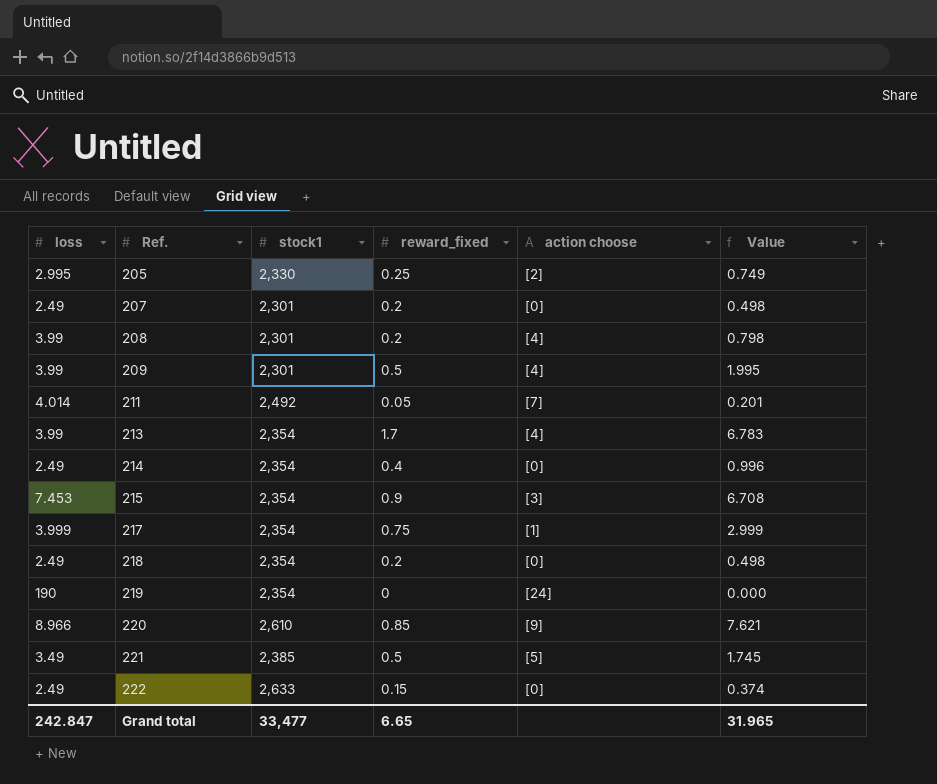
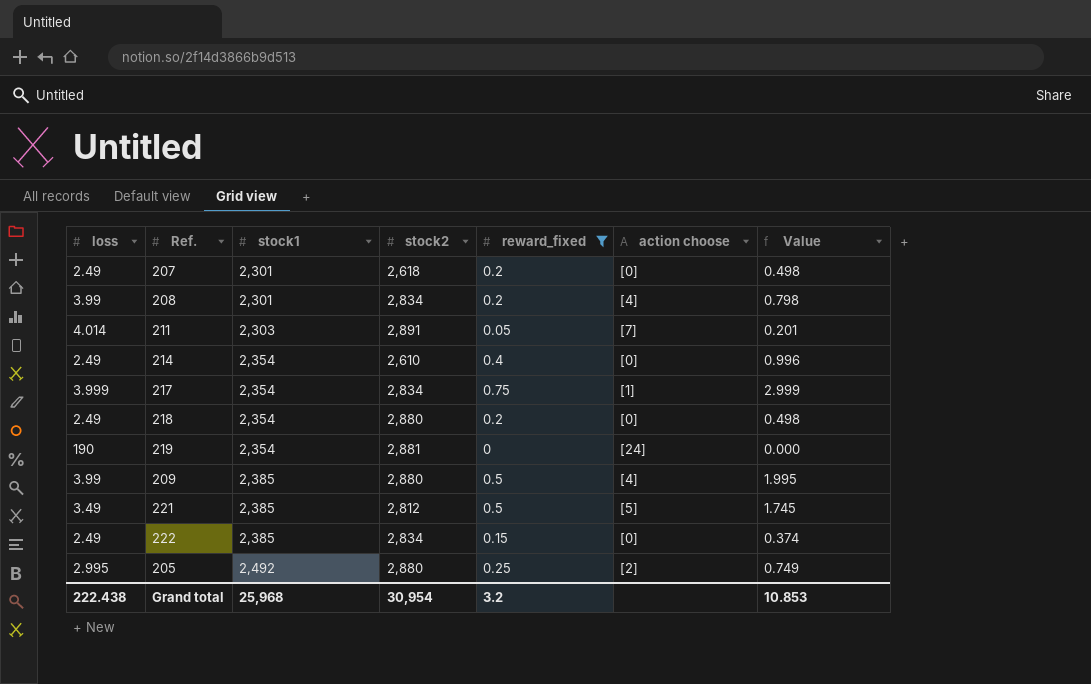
filter: none -> reward_fixed <= 0.75
row order: Ref. ascending -> stock1 ascending
column stock2 | position: none -> 4
211 | stock1: 2,492 -> 2,303
209 | stock1: 2,301 -> 2,385
222 | stock1: 2,633 -> 2,385
205 | stock1: 2,330 -> 2,492
Grand total | loss: 242.847 -> 222.438
Grand total | stock1: 33,477 -> 25,968
Grand total | reward_fixed: 6.65 -> 3.2
Grand total | Value: 31.965 -> 10.853

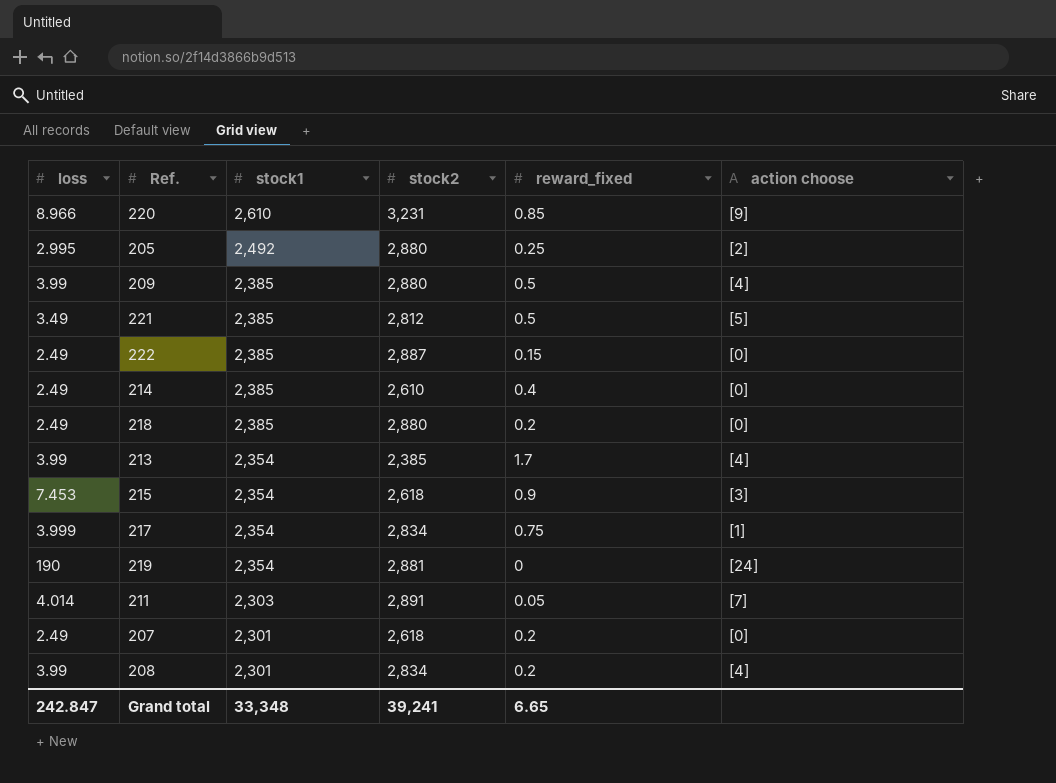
filter: reward_fixed <= 0.75 -> none
row order: stock1 ascending -> stock1 descending
column Value | formula: [loss] * [reward_fixed] -> none
222 | stock2: 2,834 -> 2,887
214 | stock1: 2,354 -> 2,385
218 | stock1: 2,354 -> 2,385
Grand total | loss: 222.438 -> 242.847
Grand total | stock1: 25,968 -> 33,348
Grand total | stock2: 30,954 -> 39,241
Grand total | reward_fixed: 3.2 -> 6.65

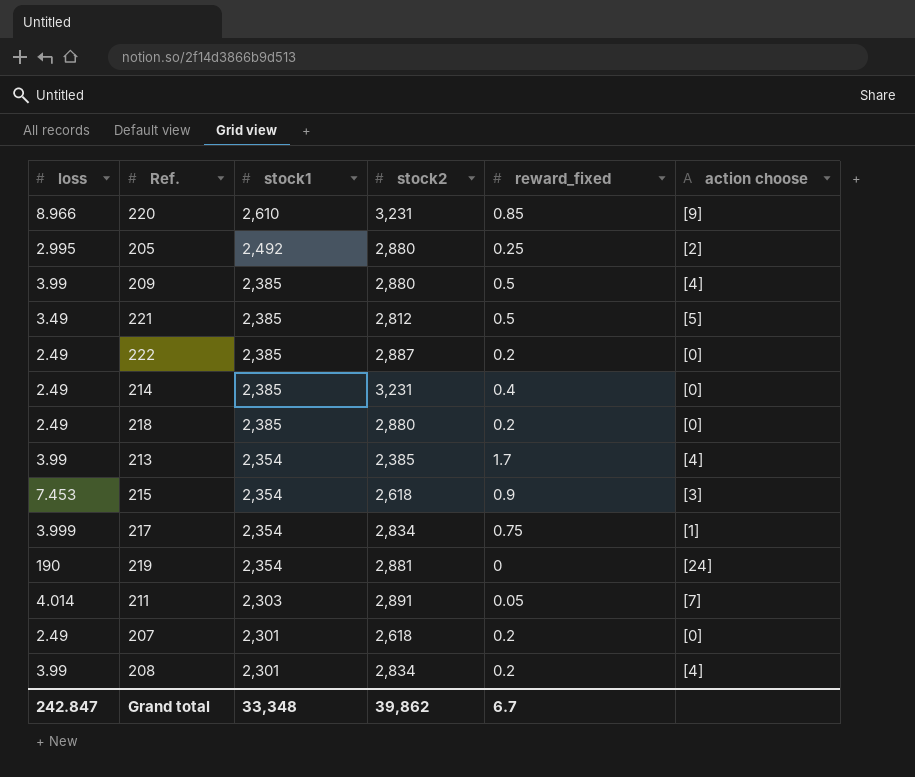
222 | reward_fixed: 0.15 -> 0.2
214 | stock2: 2,610 -> 3,231
Grand total | stock2: 39,241 -> 39,862
Grand total | reward_fixed: 6.65 -> 6.7

